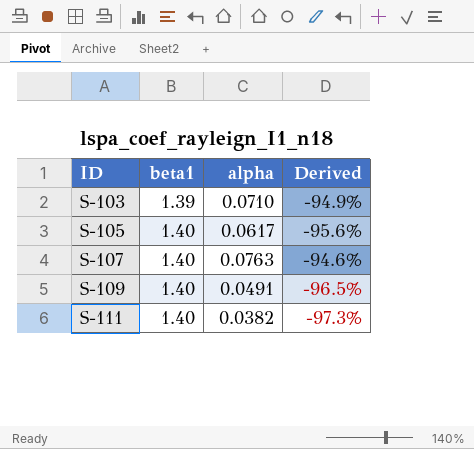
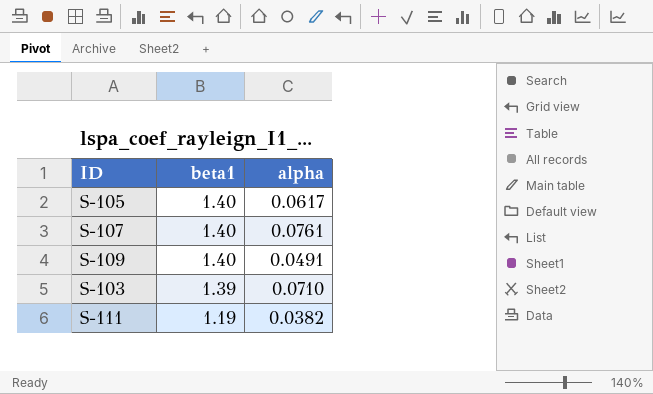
row order: ID ascending -> beta1 descending
column Derived | formula: ([alpha] - [beta1]) / [beta1] -> none
S-107 | alpha: 0.0763 -> 0.0761
S-111 | beta1: 1.40 -> 1.19

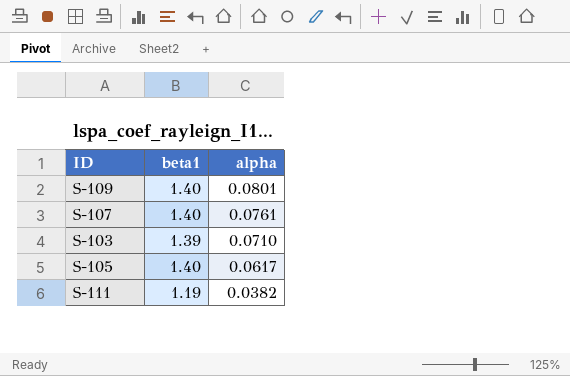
row order: beta1 descending -> alpha descending
S-109 | alpha: 0.0491 -> 0.0801

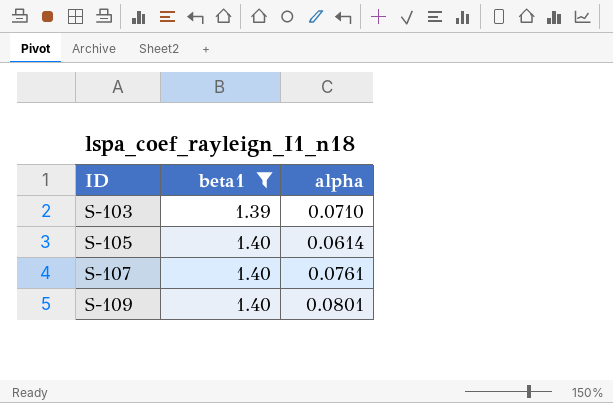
filter: none -> beta1 != 1.19
row order: alpha descending -> ID ascending
S-105 | alpha: 0.0617 -> 0.0614

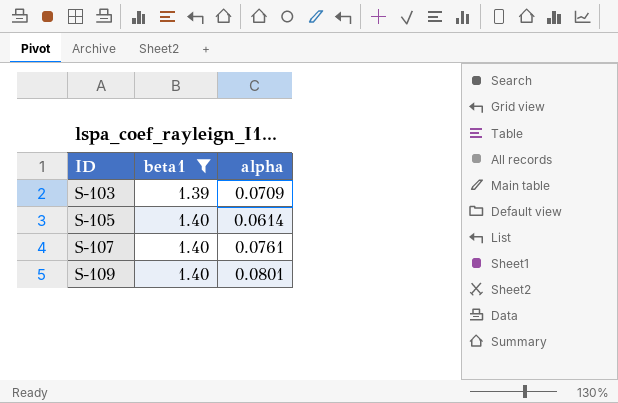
S-103 | alpha: 0.0710 -> 0.0709

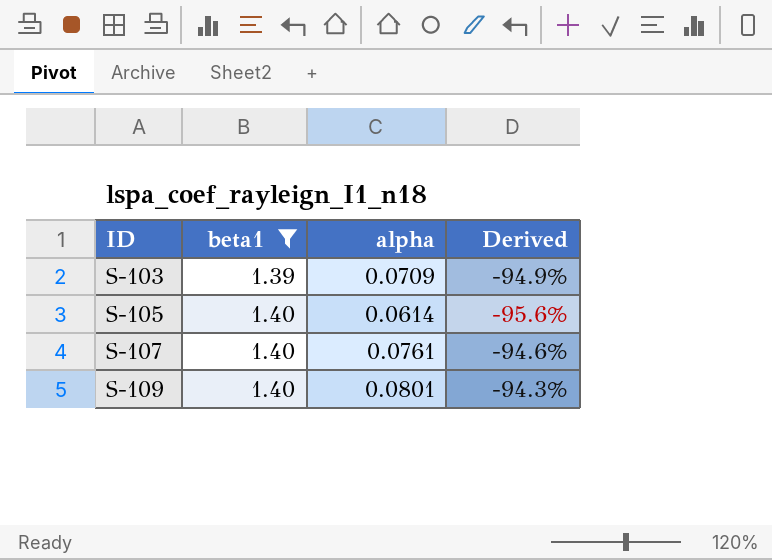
column Derived | formula: none -> ([alpha] - [beta1]) / [beta1]

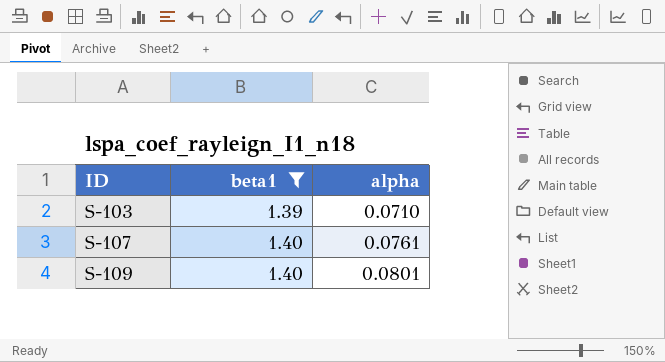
column Derived | formula: ([alpha] - [beta1]) / [beta1] -> none
row S-105: 1.40 | 0.0614 | -95.6% -> none
S-103 | alpha: 0.0709 -> 0.0710

